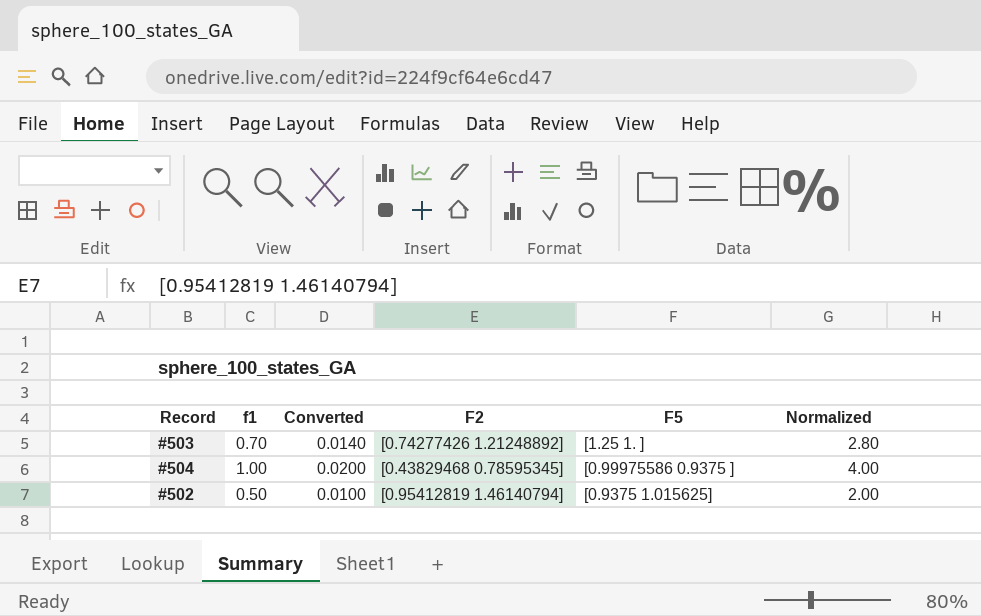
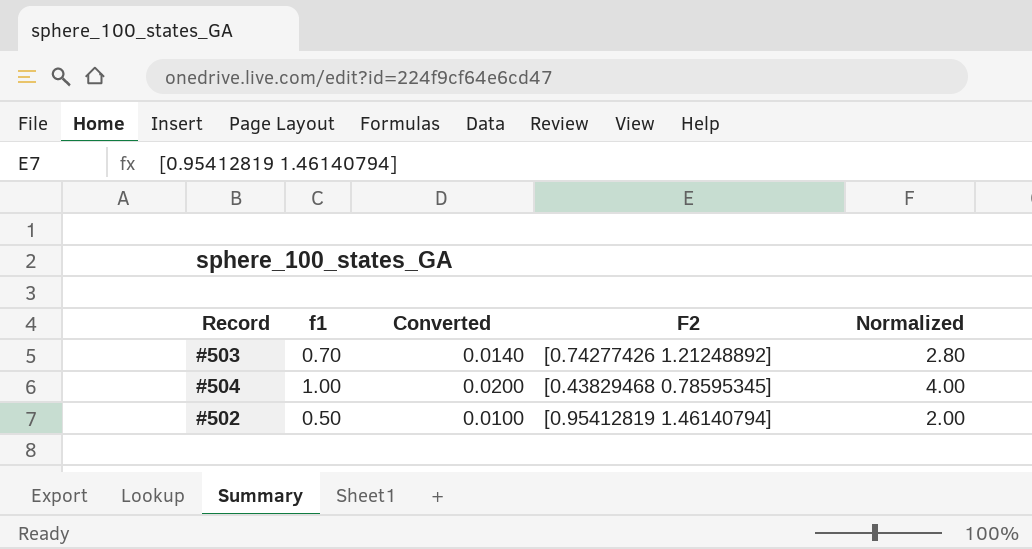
column F5 | position: 5 -> none

